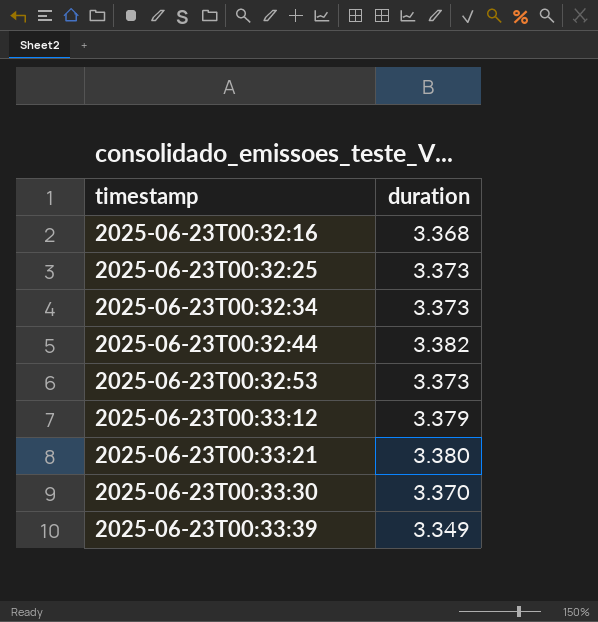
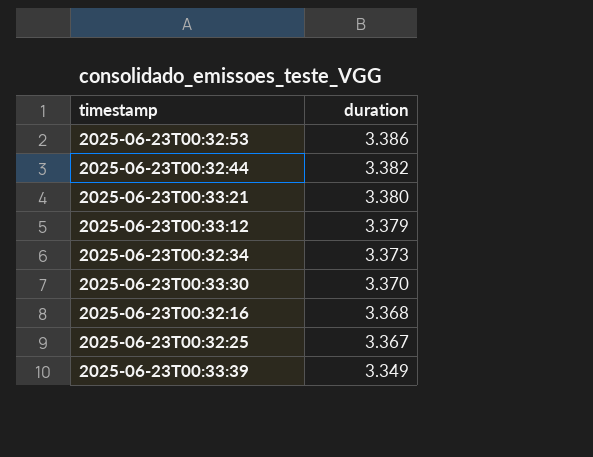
row order: timestamp ascending -> duration descending
2025-06-23T00:32:53 | duration: 3.373 -> 3.386
2025-06-23T00:32:25 | duration: 3.373 -> 3.367

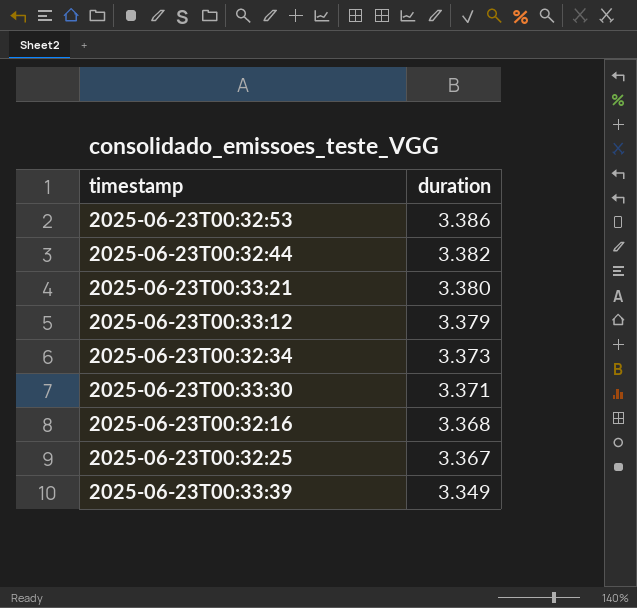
2025-06-23T00:33:30 | duration: 3.370 -> 3.371

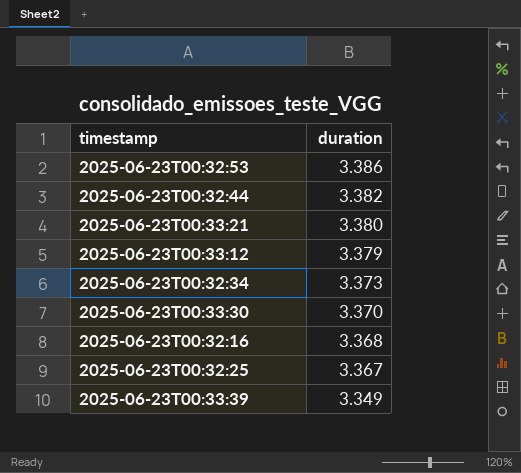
2025-06-23T00:33:30 | duration: 3.371 -> 3.370

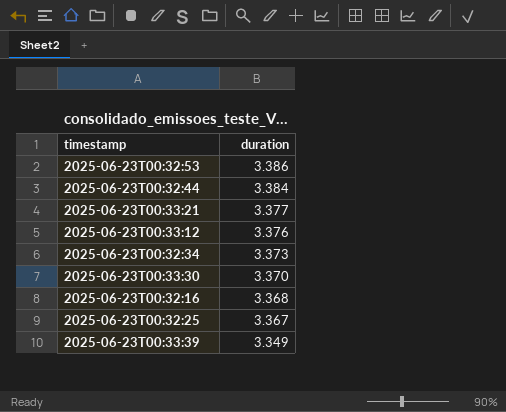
2025-06-23T00:32:44 | duration: 3.382 -> 3.384
2025-06-23T00:33:21 | duration: 3.380 -> 3.377
2025-06-23T00:33:12 | duration: 3.379 -> 3.376

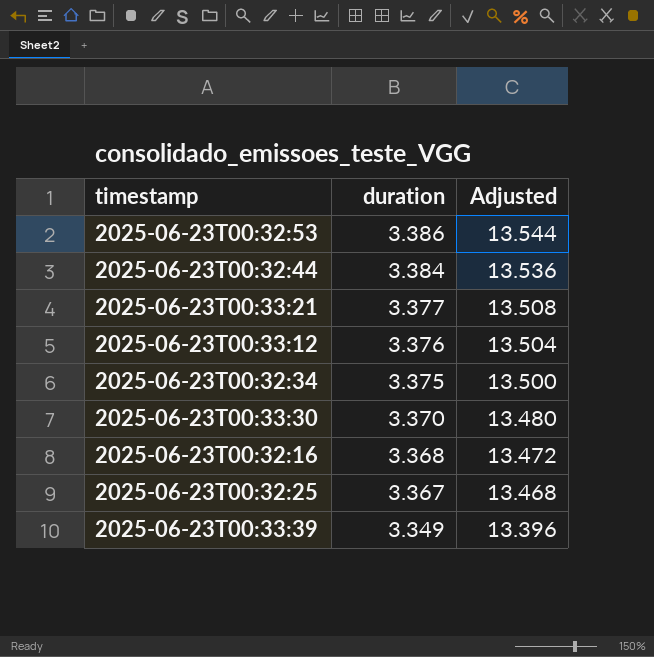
column Adjusted | formula: none -> [duration] * 4
2025-06-23T00:32:34 | duration: 3.373 -> 3.375

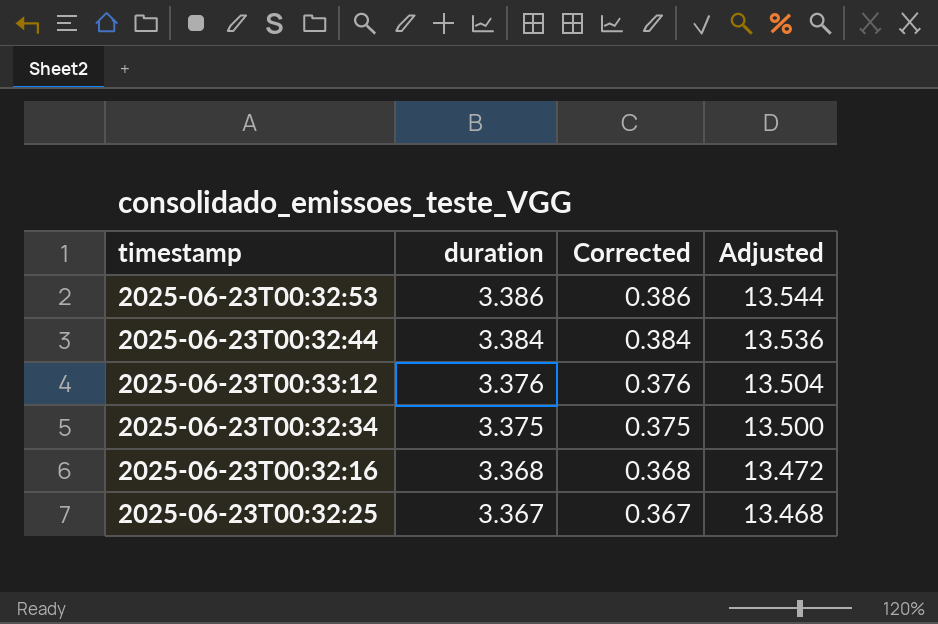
column Corrected | formula: none -> [duration] - 3
row 2025-06-23T00:33:21: 3.377 | 13.508 -> none
row 2025-06-23T00:33:30: 3.370 | 13.480 -> none
row 2025-06-23T00:33:39: 3.349 | 13.396 -> none

